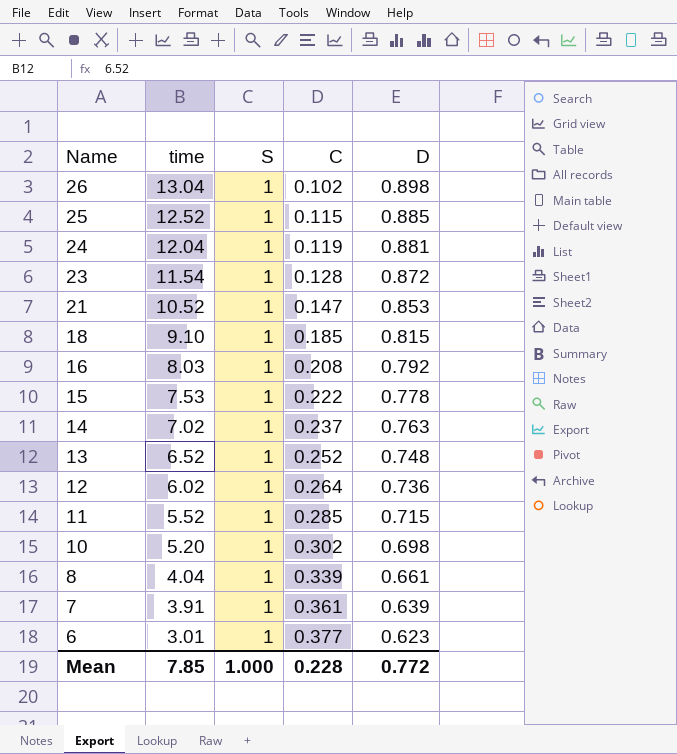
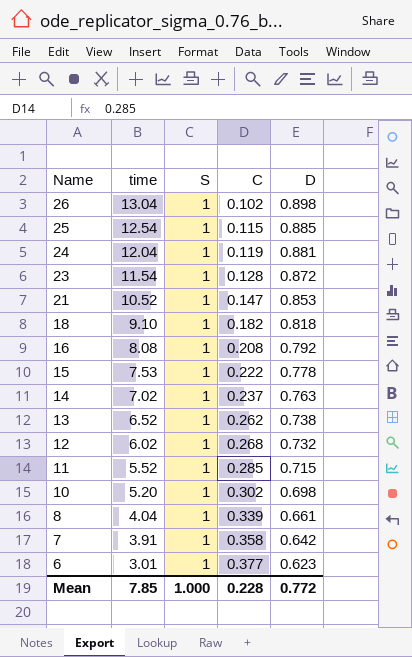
25 | time: 12.52 -> 12.54
18 | C: 0.185 -> 0.182
18 | D: 0.815 -> 0.818
16 | time: 8.03 -> 8.08
13 | C: 0.252 -> 0.262
13 | D: 0.748 -> 0.738
12 | C: 0.264 -> 0.268
12 | D: 0.736 -> 0.732
7 | C: 0.361 -> 0.358
7 | D: 0.639 -> 0.642

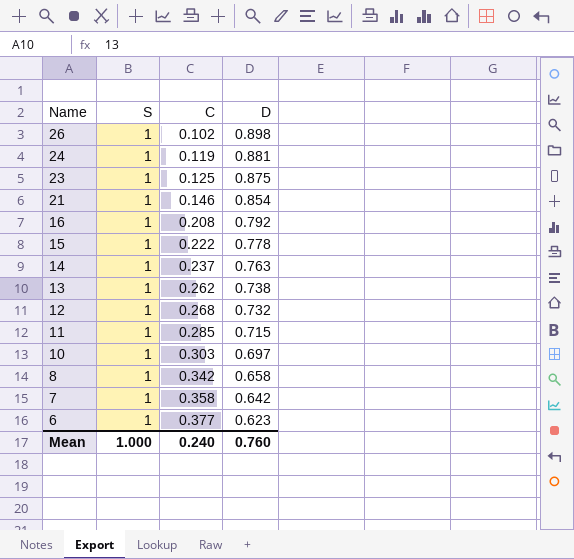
column time | position: 2 -> none
row 25: 12.54 | 1 | 0.115 | 0.885 -> none
row 18: 9.10 | 1 | 0.182 | 0.818 -> none
23 | C: 0.128 -> 0.125
23 | D: 0.872 -> 0.875
21 | C: 0.147 -> 0.146
21 | D: 0.853 -> 0.854
10 | C: 0.302 -> 0.303
10 | D: 0.698 -> 0.697
8 | C: 0.339 -> 0.342
8 | D: 0.661 -> 0.658
Mean | C: 0.228 -> 0.240
Mean | D: 0.772 -> 0.760

